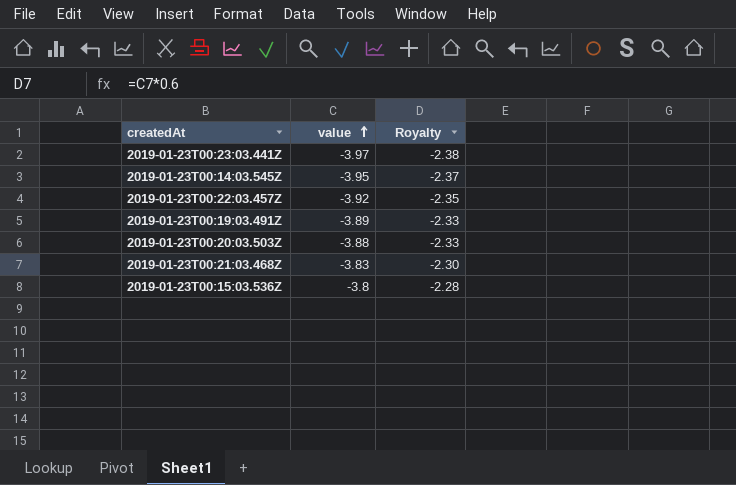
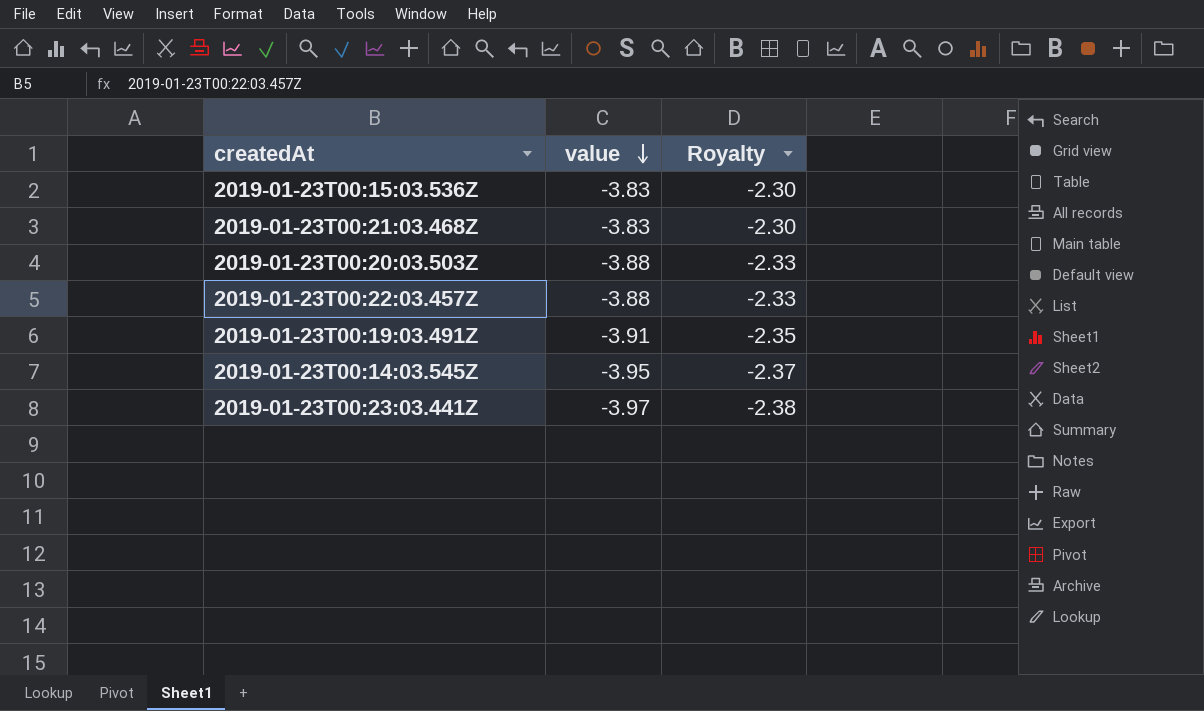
row order: value ascending -> value descending
2019-01-23T00:15:03.536Z | value: -3.8 -> -3.83
2019-01-23T00:15:03.536Z | Royalty: -2.28 -> -2.30
2019-01-23T00:22:03.457Z | value: -3.92 -> -3.88
2019-01-23T00:22:03.457Z | Royalty: -2.35 -> -2.33
2019-01-23T00:19:03.491Z | value: -3.89 -> -3.91
2019-01-23T00:19:03.491Z | Royalty: -2.33 -> -2.35

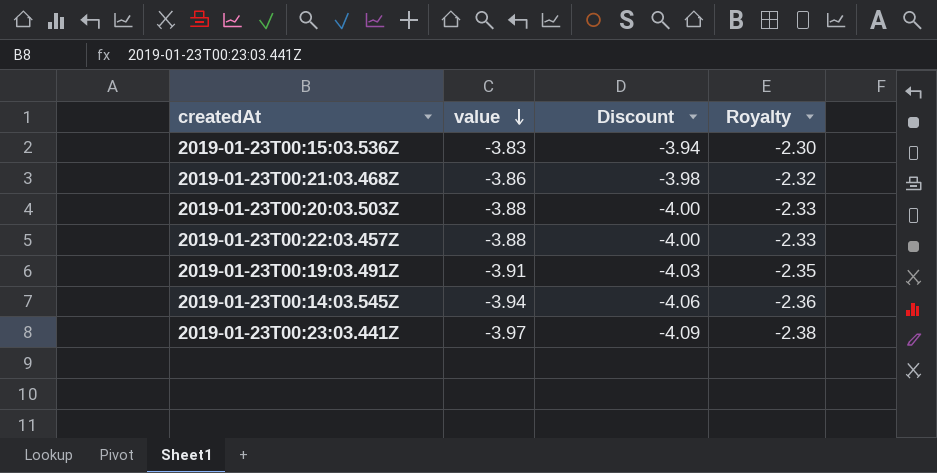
column Discount | formula: none -> [value] * 1.03
2019-01-23T00:21:03.468Z | value: -3.83 -> -3.86
2019-01-23T00:21:03.468Z | Royalty: -2.30 -> -2.32
2019-01-23T00:14:03.545Z | value: -3.95 -> -3.94
2019-01-23T00:14:03.545Z | Royalty: -2.37 -> -2.36

